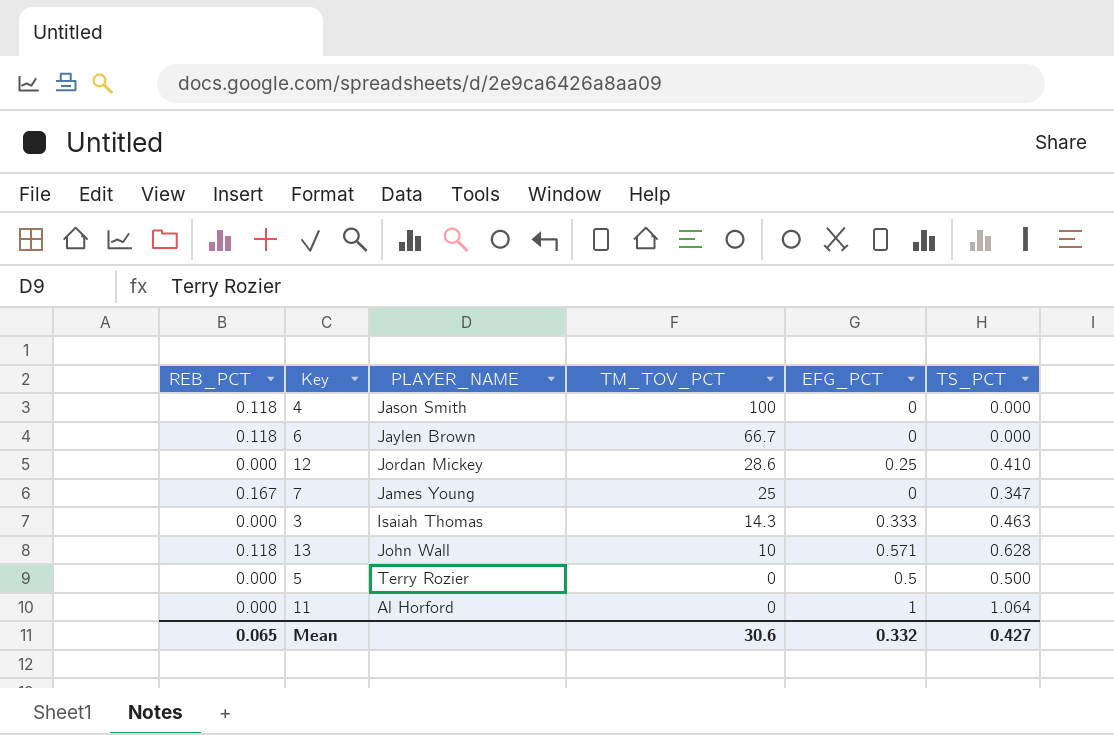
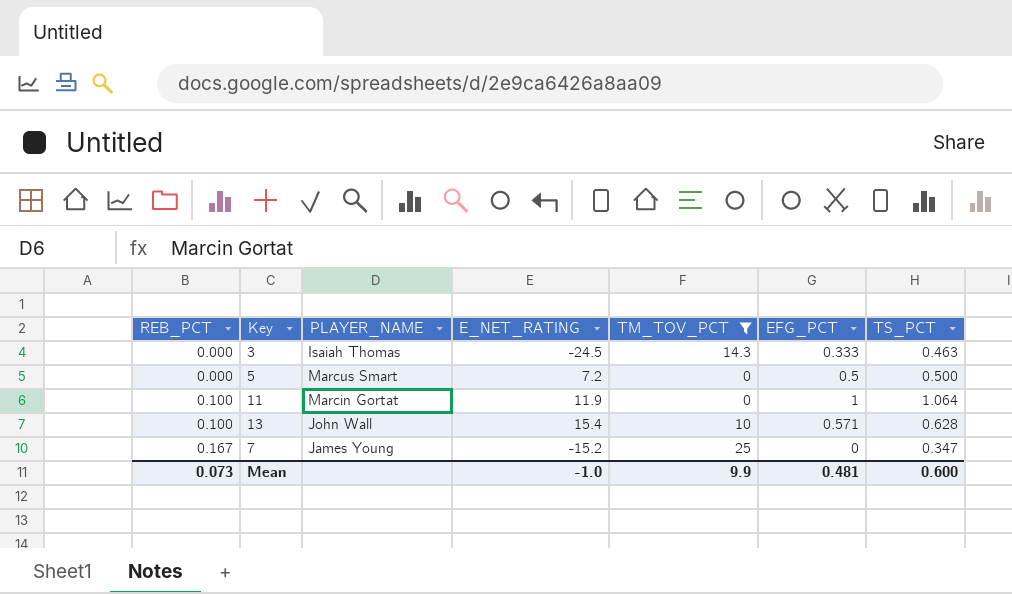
filter: none -> TM_TOV_PCT <= 25
row order: TM_TOV_PCT descending -> REB_PCT ascending
column E_NET_RATING | position: none -> 4
5 | PLAYER_NAME: Terry Rozier -> Marcus Smart
11 | REB_PCT: 0.000 -> 0.100
11 | PLAYER_NAME: Al Horford -> Marcin Gortat
13 | REB_PCT: 0.118 -> 0.100
Mean | REB_PCT: 0.065 -> 0.073
Mean | TM_TOV_PCT: 30.6 -> 9.9
Mean | EFG_PCT: 0.332 -> 0.481
Mean | TS_PCT: 0.427 -> 0.600

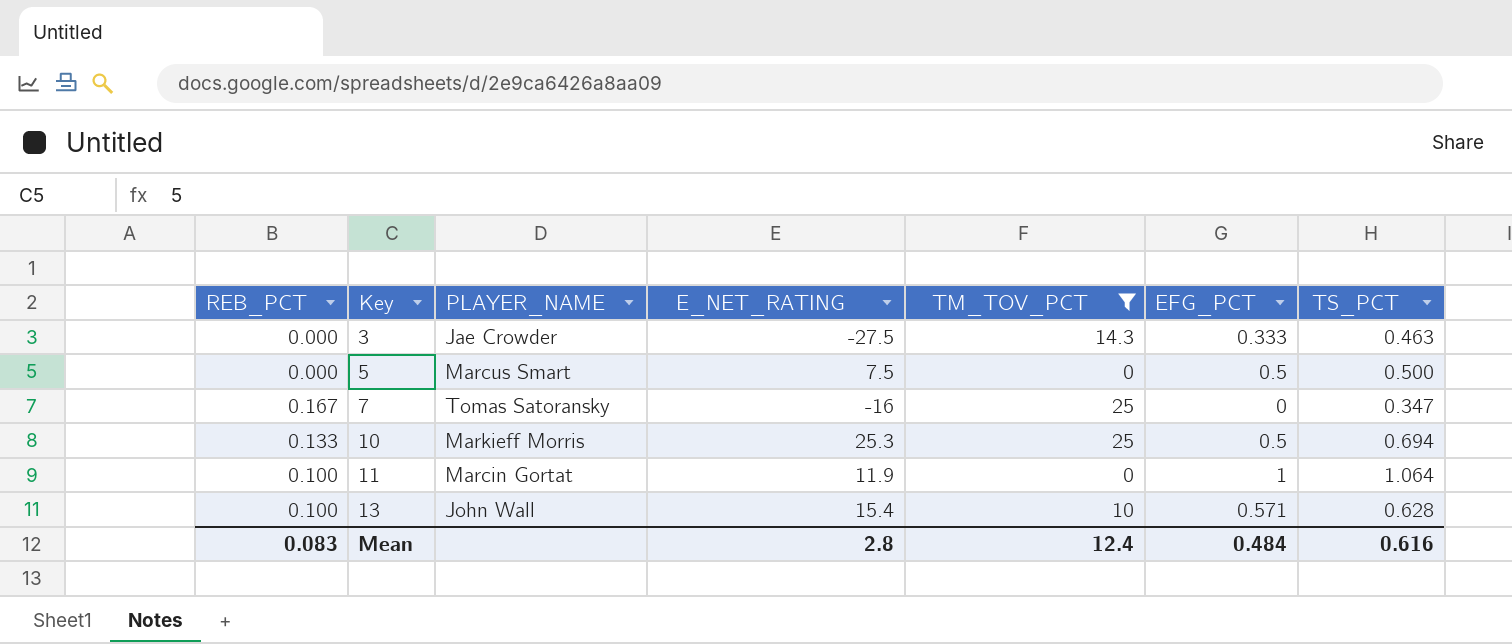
row order: REB_PCT ascending -> Key ascending
3 | PLAYER_NAME: Isaiah Thomas -> Jae Crowder
3 | E_NET_RATING: -24.5 -> -27.5
5 | E_NET_RATING: 7.2 -> 7.5
7 | PLAYER_NAME: James Young -> Tomas Satoransky
7 | E_NET_RATING: -15.2 -> -16
row 10: none -> 0.133 | Markieff Morris | 25.3 | 25 | 0.5 | 0.694
Mean | REB_PCT: 0.073 -> 0.083
Mean | E_NET_RATING: -1.0 -> 2.8
Mean | TM_TOV_PCT: 9.9 -> 12.4
Mean | EFG_PCT: 0.481 -> 0.484
Mean | TS_PCT: 0.600 -> 0.616

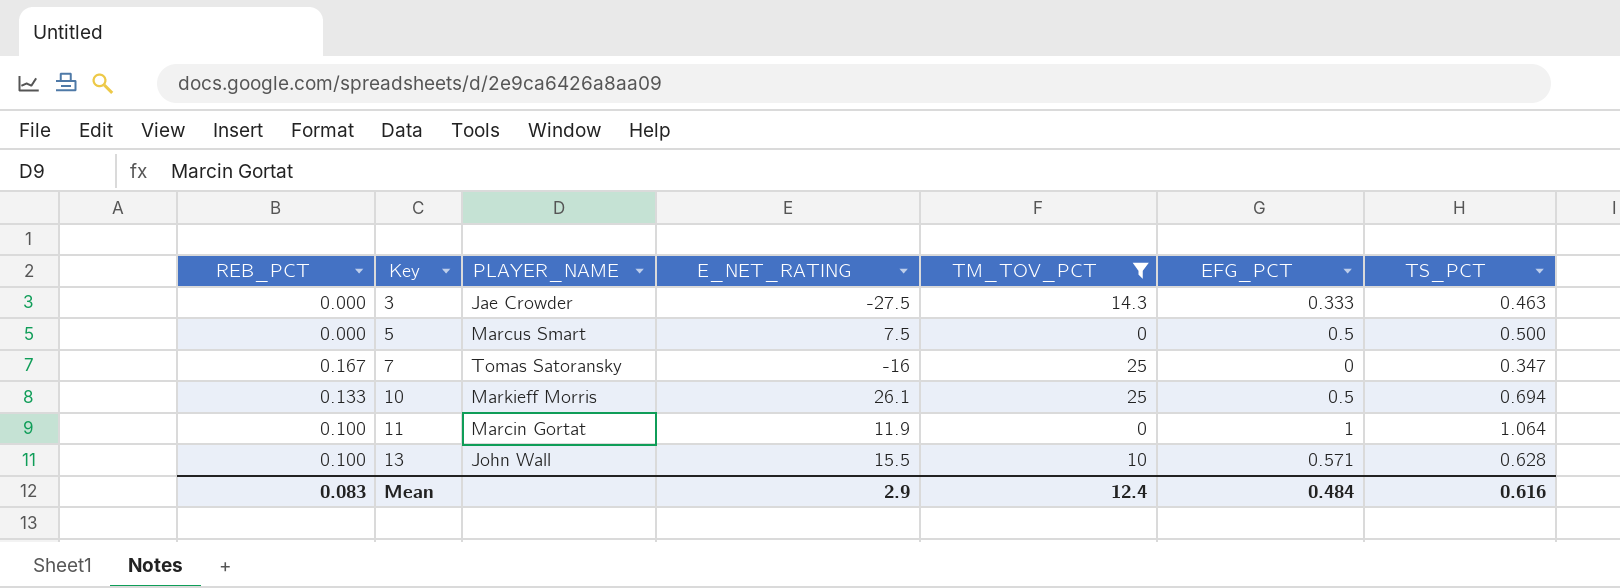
10 | E_NET_RATING: 25.3 -> 26.1
13 | E_NET_RATING: 15.4 -> 15.5
Mean | E_NET_RATING: 2.8 -> 2.9

